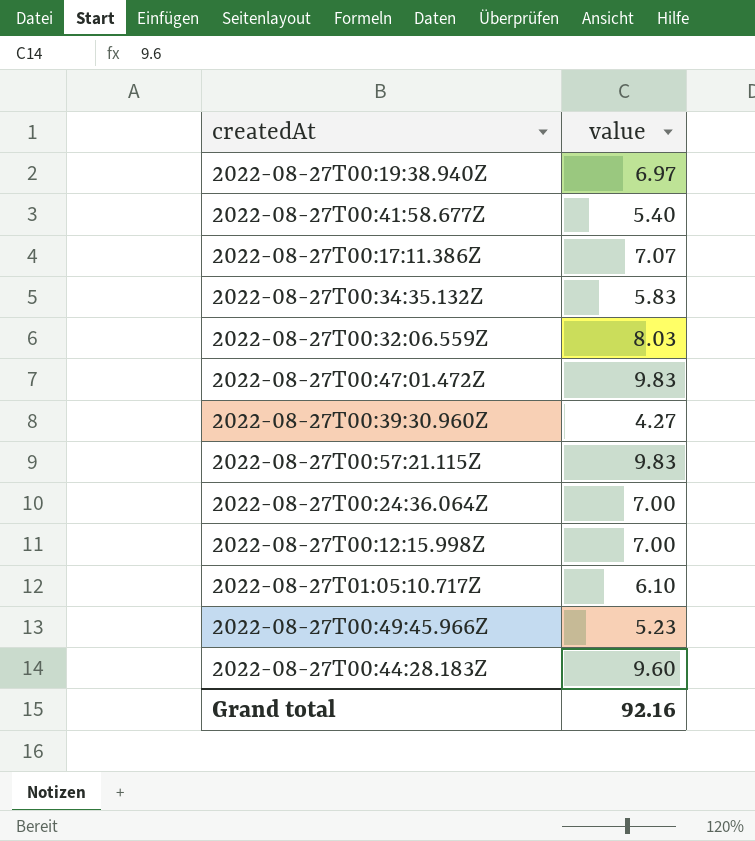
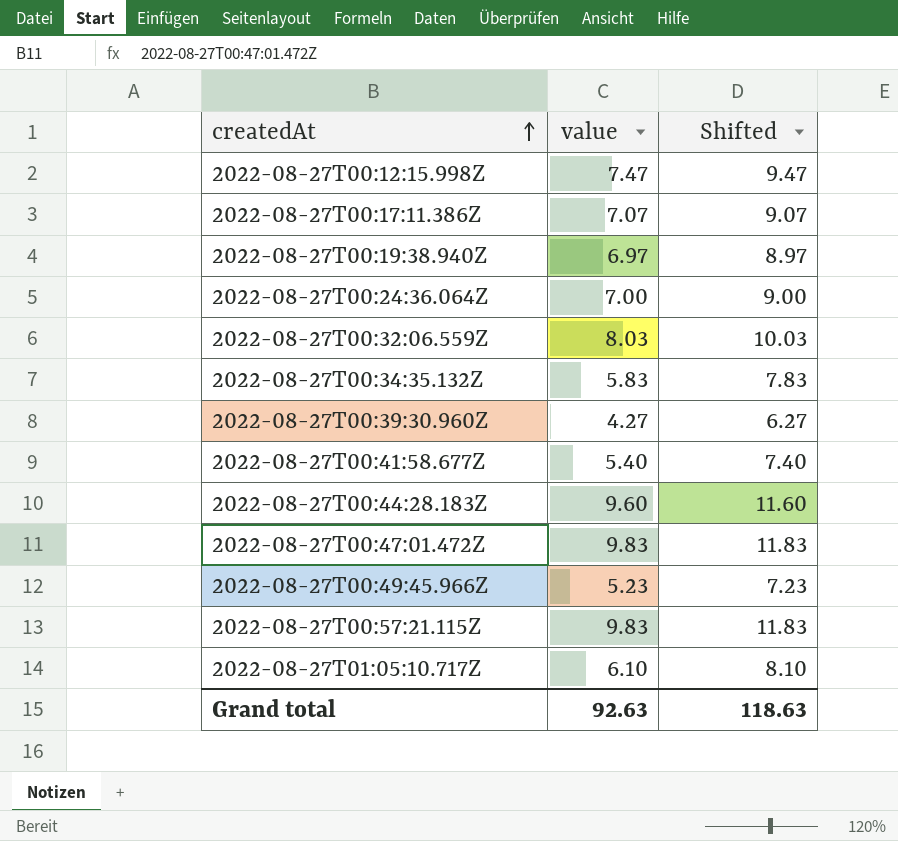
row order: none -> createdAt ascending
column Shifted | formula: none -> [value] + 2
2022-08-27T00:12:15.998Z | value: 7.00 -> 7.47
Grand total | value: 92.16 -> 92.63

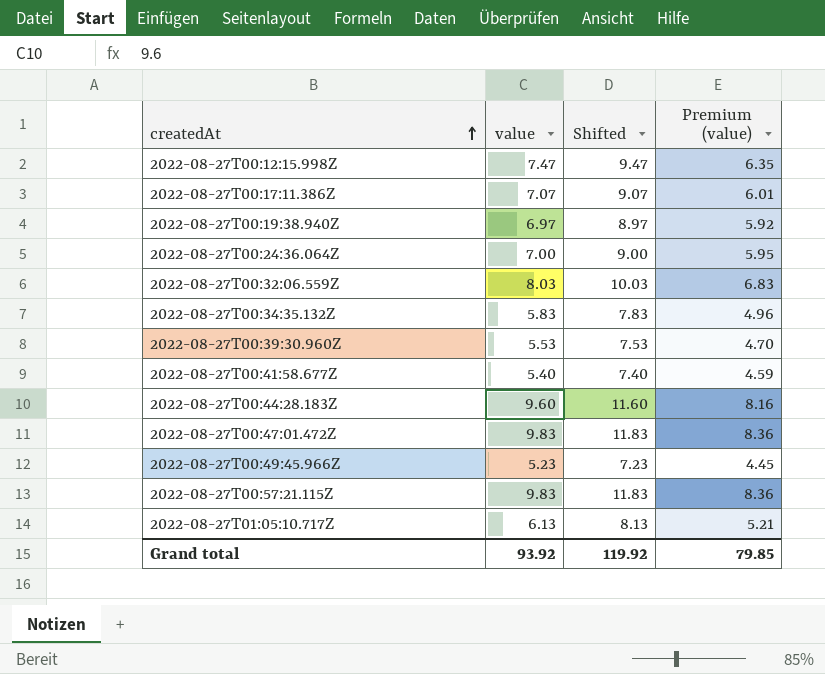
column Premium (value) | formula: none -> [value] * 0.85
2022-08-27T00:39:30.960Z | value: 4.27 -> 5.53
2022-08-27T00:39:30.960Z | Shifted: 6.27 -> 7.53
2022-08-27T01:05:10.717Z | value: 6.10 -> 6.13
2022-08-27T01:05:10.717Z | Shifted: 8.10 -> 8.13
Grand total | value: 92.63 -> 93.92
Grand total | Shifted: 118.63 -> 119.92

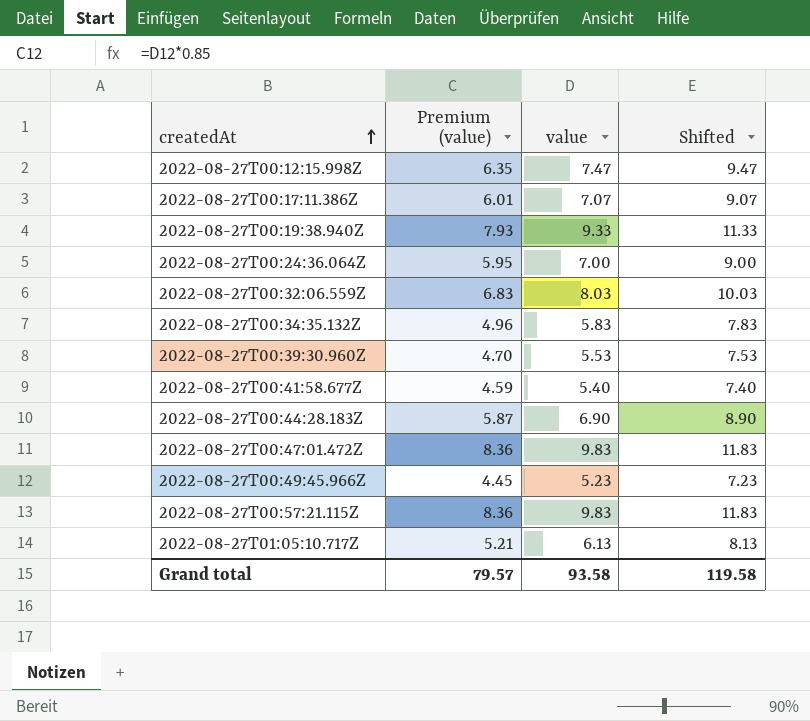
column Premium (value) | position: 4 -> 2
2022-08-27T00:19:38.940Z | Premium (value): 5.92 -> 7.93
2022-08-27T00:19:38.940Z | value: 6.97 -> 9.33
2022-08-27T00:19:38.940Z | Shifted: 8.97 -> 11.33
2022-08-27T00:44:28.183Z | Premium (value): 8.16 -> 5.87
2022-08-27T00:44:28.183Z | value: 9.60 -> 6.90
2022-08-27T00:44:28.183Z | Shifted: 11.60 -> 8.90
Grand total | Premium (value): 79.85 -> 79.57
Grand total | value: 93.92 -> 93.58
Grand total | Shifted: 119.92 -> 119.58

